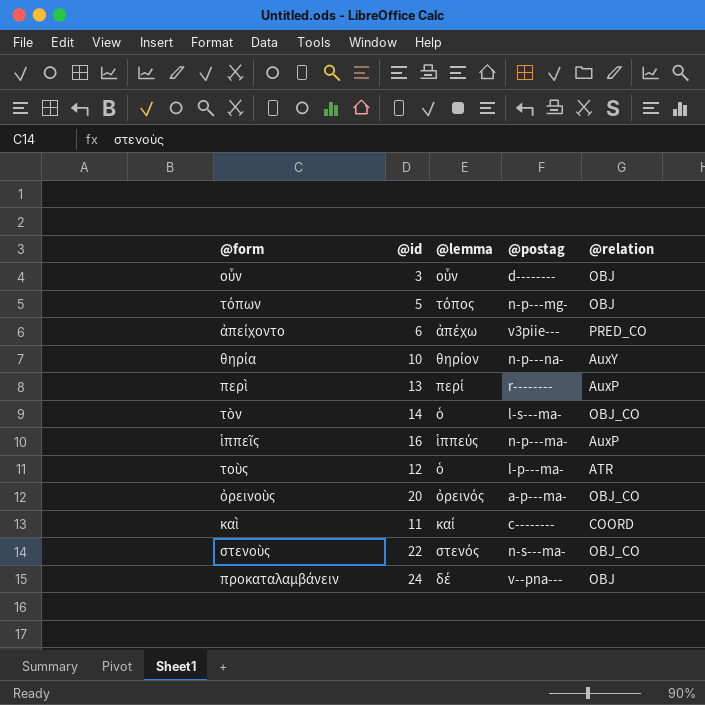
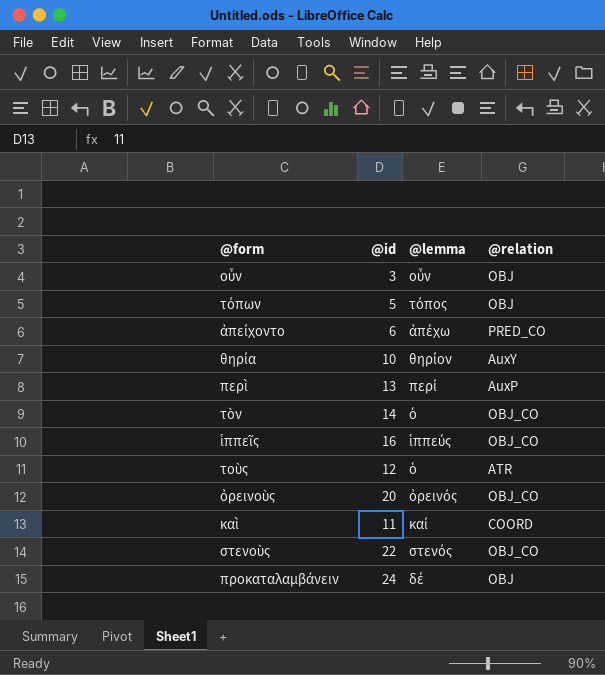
column @postag | position: 4 -> none
ἱππεῖς | @relation: AuxP -> OBJ_CO

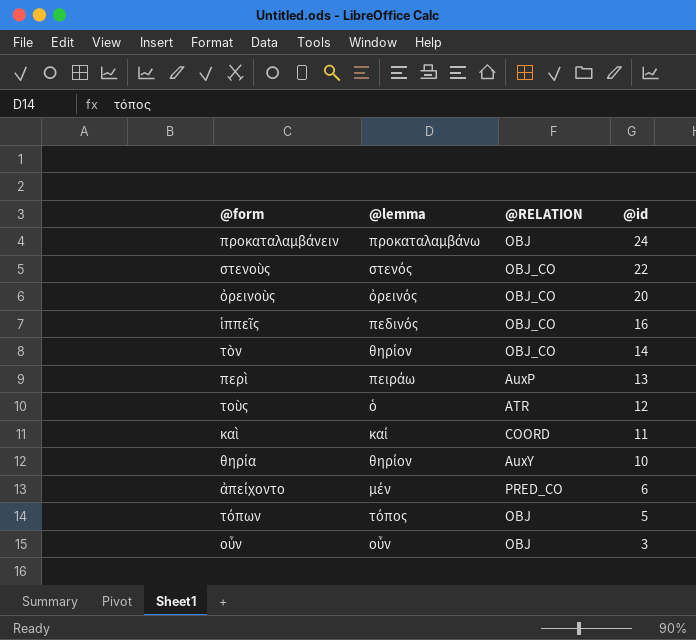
row order: none -> @id descending
column name: @relation -> @RELATION
column @id | position: 2 -> 4
προκαταλαμβάνειν | @lemma: δέ -> προκαταλαμβάνω
ἱππεῖς | @lemma: ἱππεύς -> πεδινός
τὸν | @lemma: ὁ -> θηρίον
περὶ | @lemma: περί -> πειράω
ἀπείχοντο | @lemma: ἀπέχω -> μέν

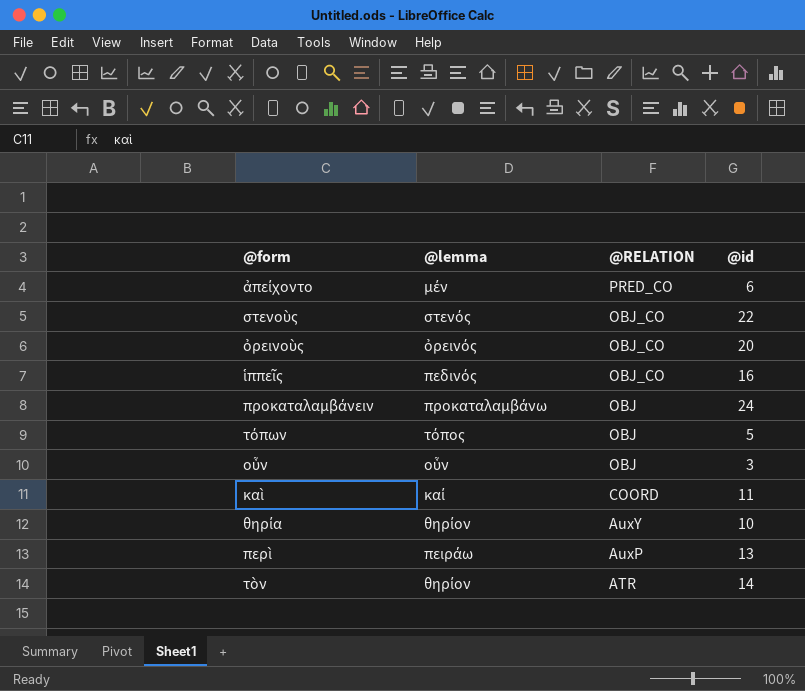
row order: @id descending -> @RELATION descending
row τοὺς: ὁ | ATR | 12 -> none
τὸν | @RELATION: OBJ_CO -> ATR

